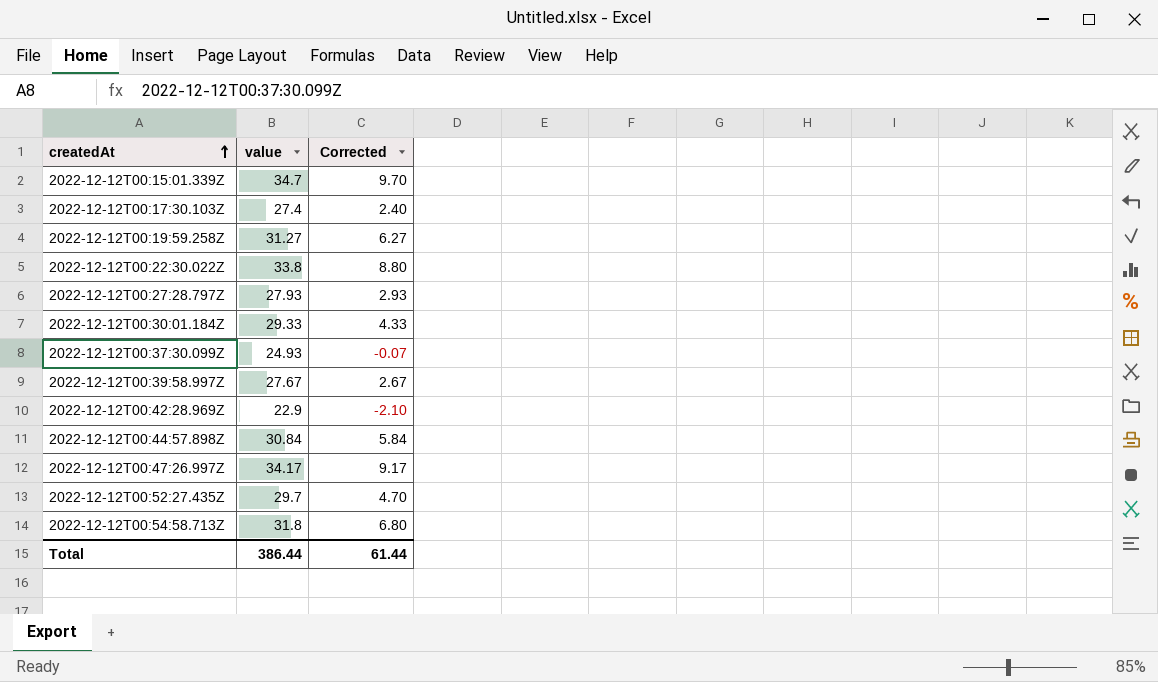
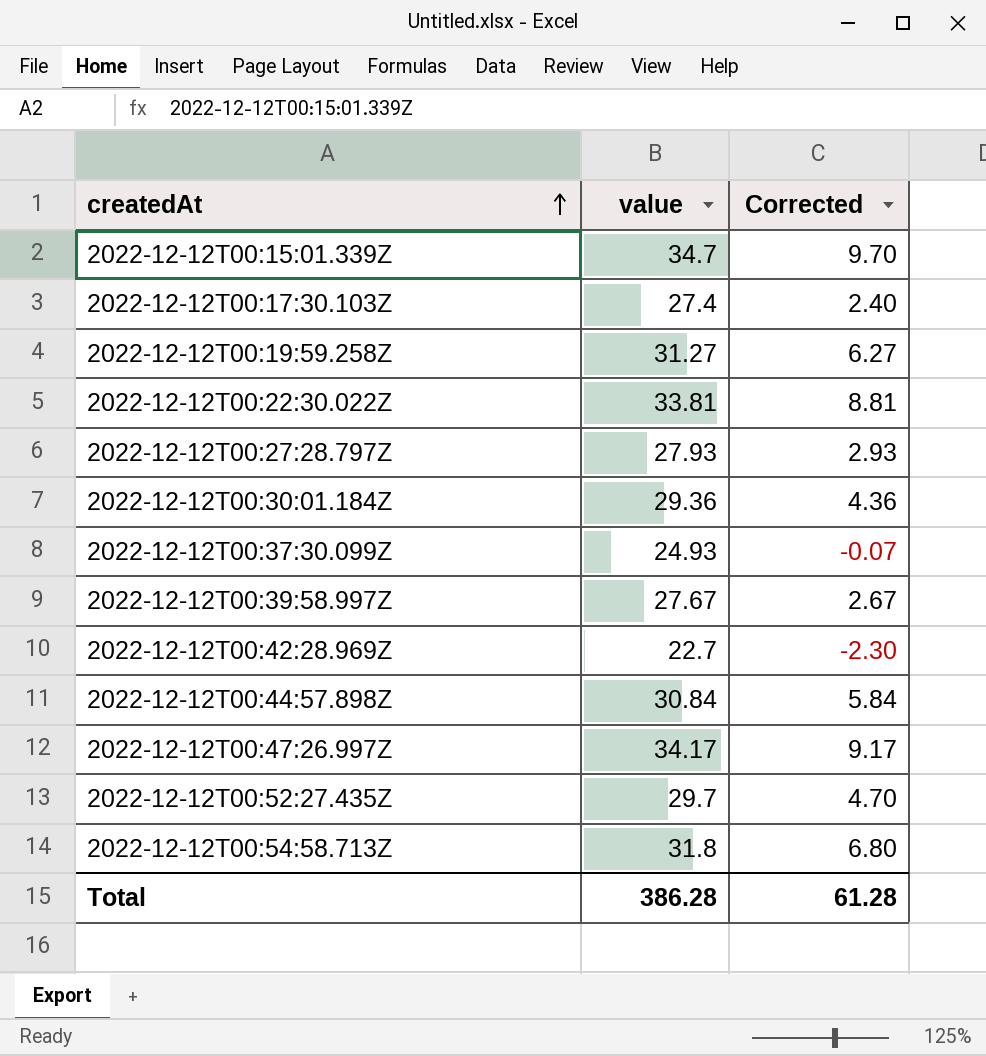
2022-12-12T00:22:30.022Z | value: 33.8 -> 33.81
2022-12-12T00:22:30.022Z | Corrected: 8.80 -> 8.81
2022-12-12T00:30:01.184Z | value: 29.33 -> 29.36
2022-12-12T00:30:01.184Z | Corrected: 4.33 -> 4.36
2022-12-12T00:42:28.969Z | value: 22.9 -> 22.7
2022-12-12T00:42:28.969Z | Corrected: -2.10 -> -2.30
Total | value: 386.44 -> 386.28
Total | Corrected: 61.44 -> 61.28

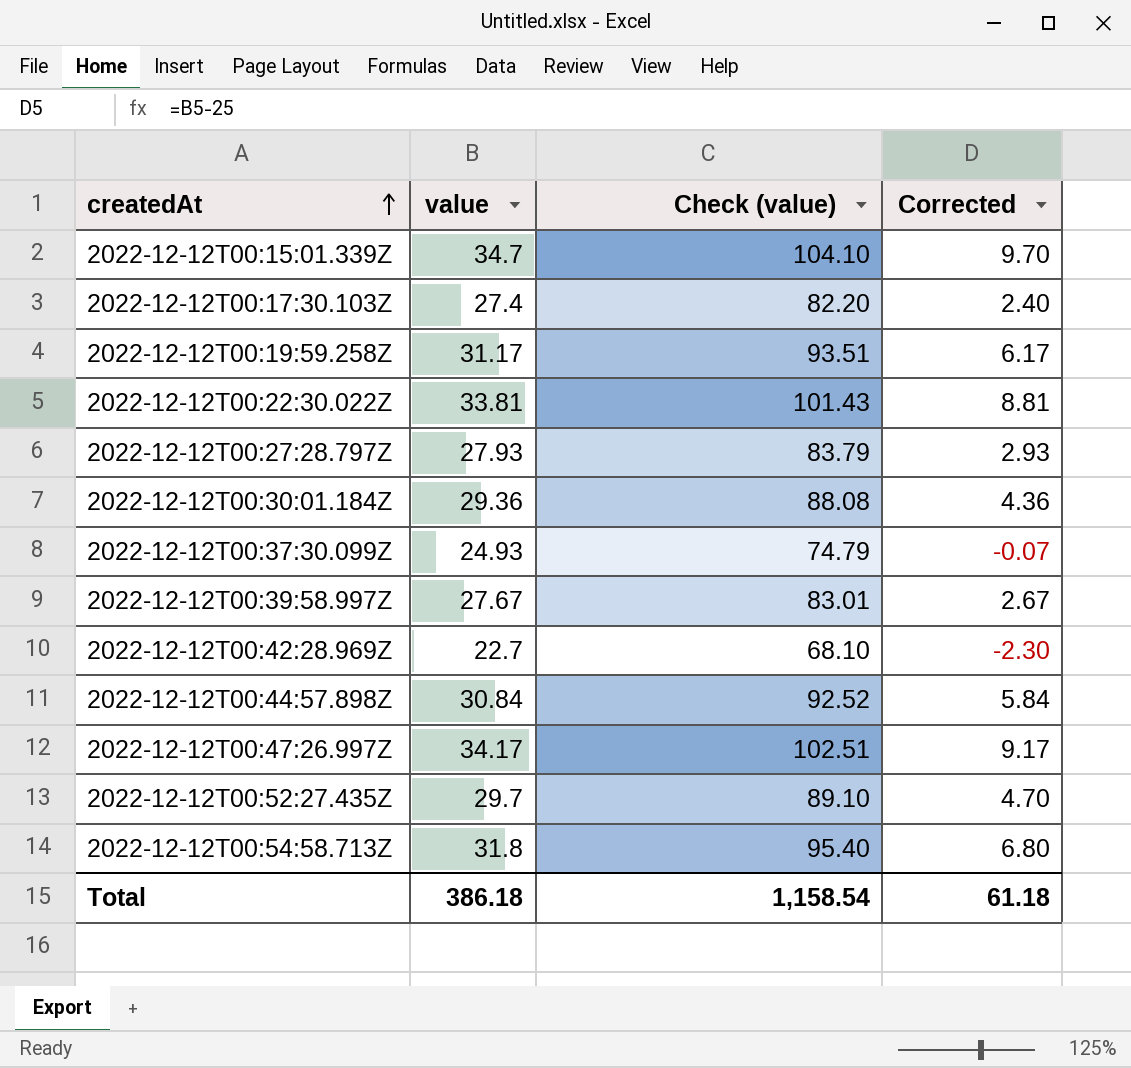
column Check (value) | formula: none -> [value] * 3
2022-12-12T00:19:59.258Z | value: 31.27 -> 31.17
2022-12-12T00:19:59.258Z | Corrected: 6.27 -> 6.17
Total | value: 386.28 -> 386.18
Total | Corrected: 61.28 -> 61.18

